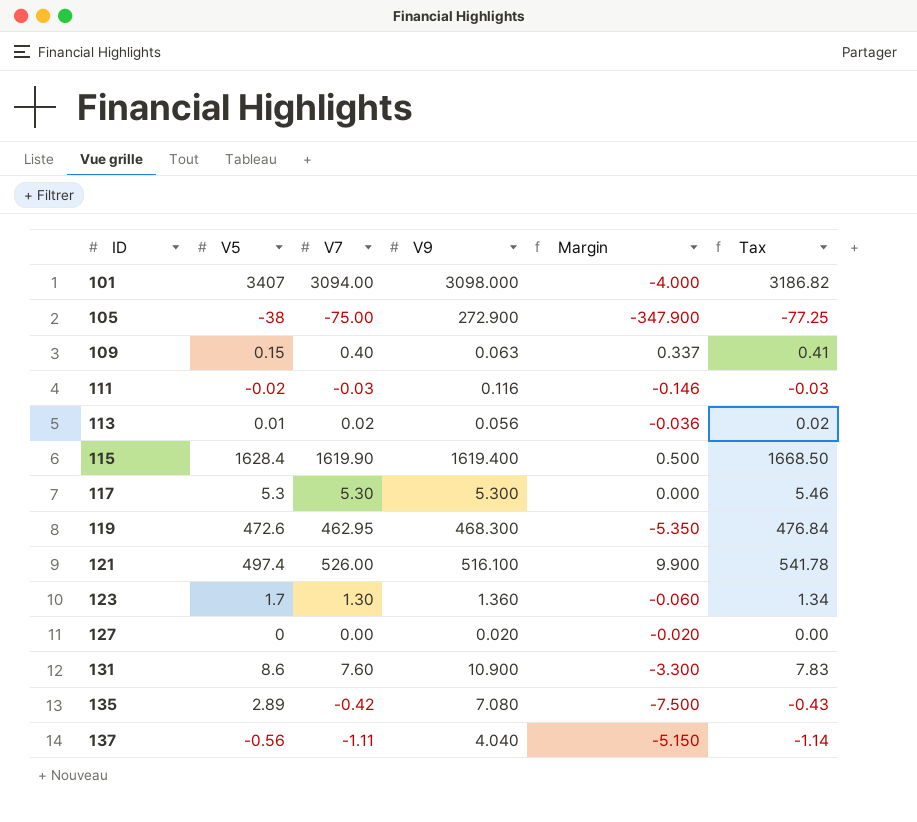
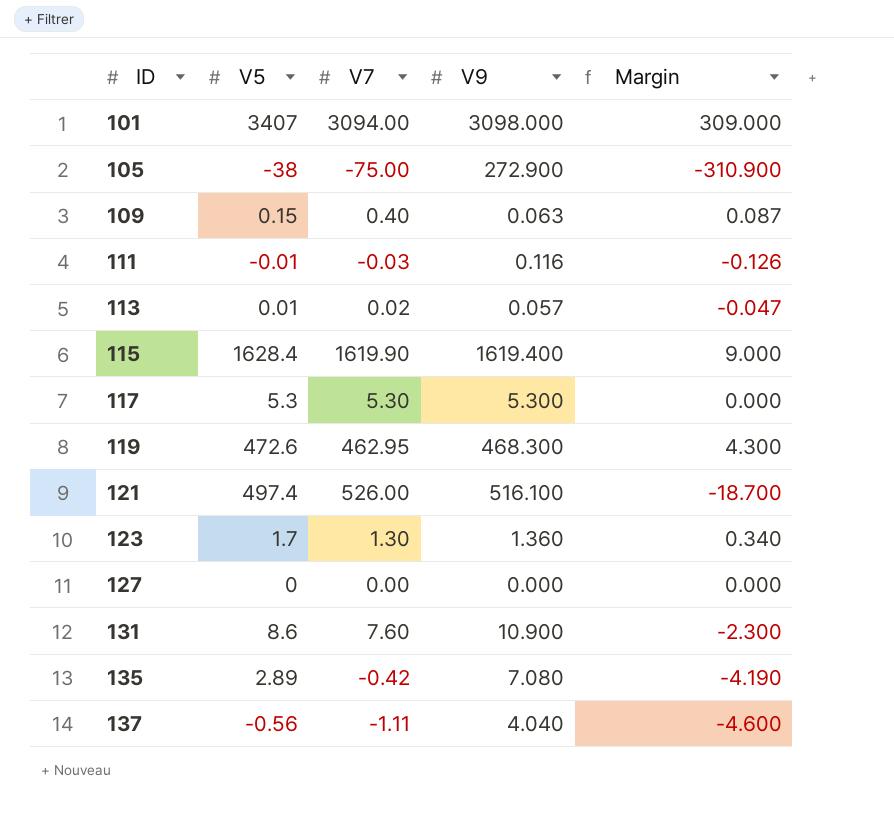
column Tax | formula: [V7] * 1.03 -> none
column Margin | formula: [V7] - [V9] -> [V5] - [V9]
111 | V5: -0.02 -> -0.01
113 | V9: 0.056 -> 0.057
127 | V9: 0.020 -> 0.000

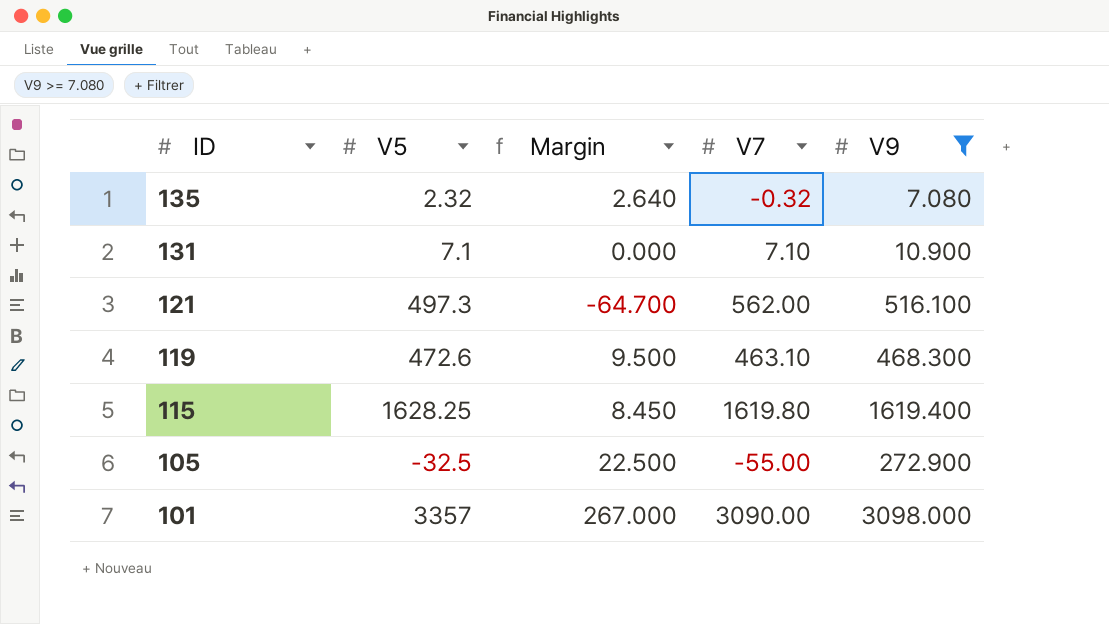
filter: none -> V9 >= 7.080
row order: ID ascending -> ID descending
column Margin | formula: [V5] - [V9] -> [V5] - [V7]
column Margin | position: 5 -> 3
135 | V5: 2.89 -> 2.32
135 | V7: -0.42 -> -0.32
131 | V5: 8.6 -> 7.1
131 | V7: 7.60 -> 7.10
121 | V5: 497.4 -> 497.3
121 | V7: 526.00 -> 562.00
119 | V7: 462.95 -> 463.10
115 | V5: 1628.4 -> 1628.25
115 | V7: 1619.90 -> 1619.80
105 | V5: -38 -> -32.5
105 | V7: -75.00 -> -55.00
101 | V5: 3407 -> 3357
101 | V7: 3094.00 -> 3090.00

